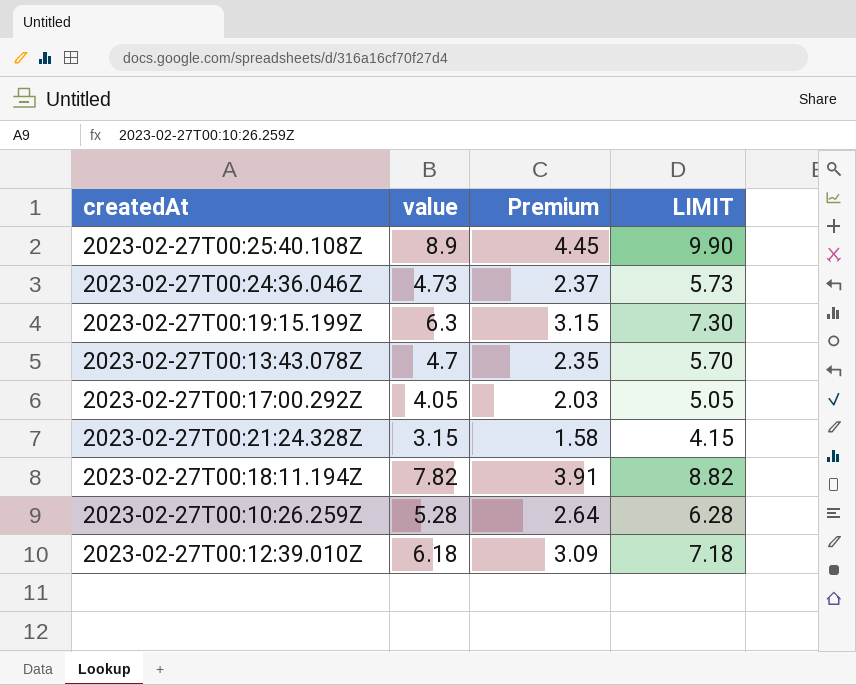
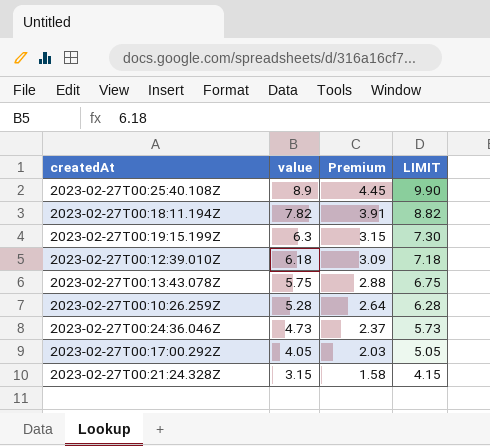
row order: none -> value descending
2023-02-27T00:13:43.078Z | value: 4.7 -> 5.75
2023-02-27T00:13:43.078Z | Premium: 2.35 -> 2.88
2023-02-27T00:13:43.078Z | LIMIT: 5.70 -> 6.75

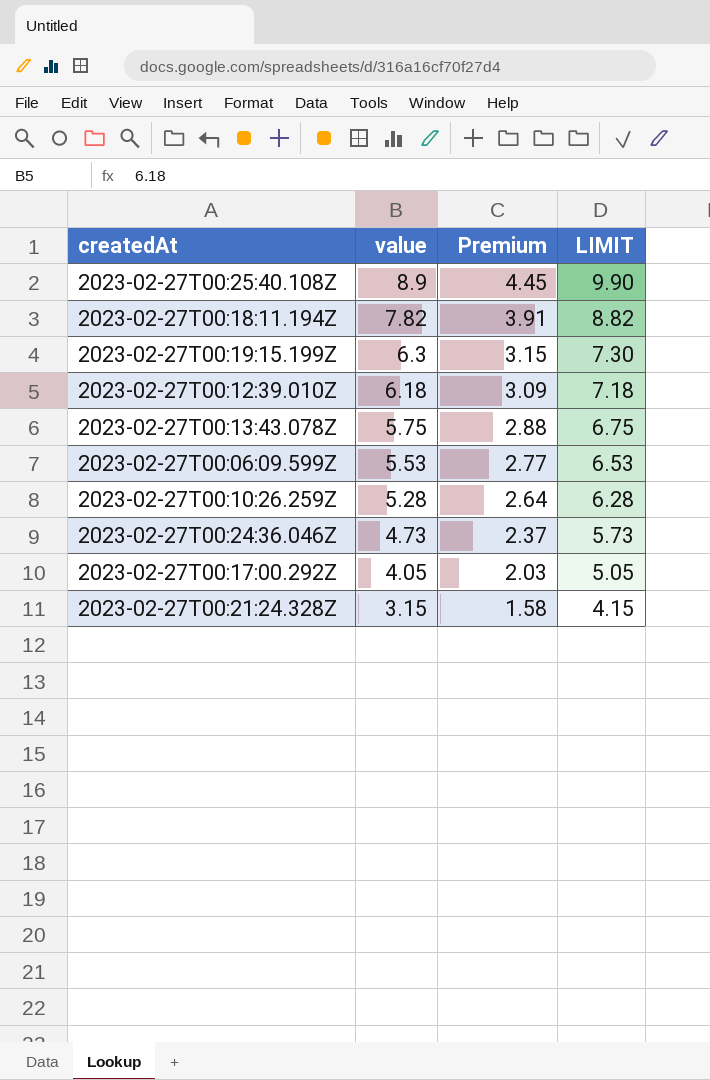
row 2023-02-27T00:06:09.599Z: none -> 5.53 | 2.77 | 6.53

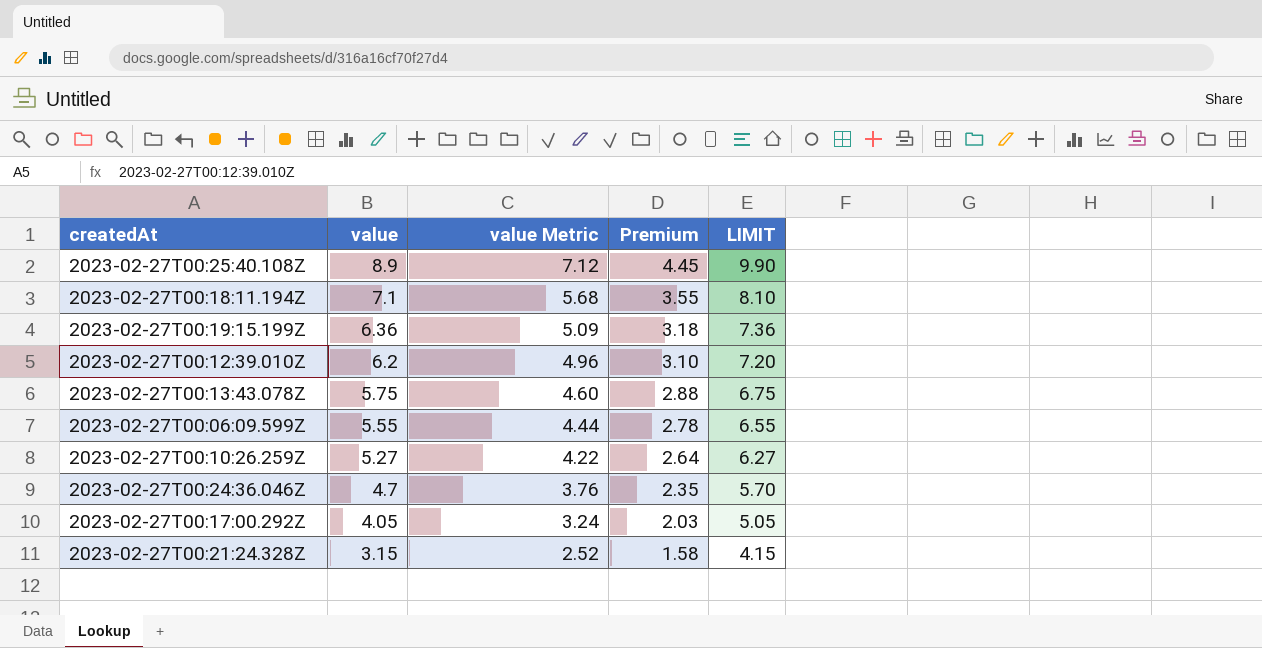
column value Metric | formula: none -> [value] * 0.8
2023-02-27T00:18:11.194Z | value: 7.82 -> 7.1
2023-02-27T00:18:11.194Z | Premium: 3.91 -> 3.55
2023-02-27T00:18:11.194Z | LIMIT: 8.82 -> 8.10
2023-02-27T00:19:15.199Z | value: 6.3 -> 6.36
2023-02-27T00:19:15.199Z | Premium: 3.15 -> 3.18
2023-02-27T00:19:15.199Z | LIMIT: 7.30 -> 7.36
2023-02-27T00:12:39.010Z | value: 6.18 -> 6.2
2023-02-27T00:12:39.010Z | Premium: 3.09 -> 3.10
2023-02-27T00:12:39.010Z | LIMIT: 7.18 -> 7.20
2023-02-27T00:06:09.599Z | value: 5.53 -> 5.55
2023-02-27T00:06:09.599Z | Premium: 2.77 -> 2.78
2023-02-27T00:06:09.599Z | LIMIT: 6.53 -> 6.55
2023-02-27T00:10:26.259Z | value: 5.28 -> 5.27
2023-02-27T00:10:26.259Z | LIMIT: 6.28 -> 6.27
2023-02-27T00:24:36.046Z | value: 4.73 -> 4.7
2023-02-27T00:24:36.046Z | Premium: 2.37 -> 2.35
2023-02-27T00:24:36.046Z | LIMIT: 5.73 -> 5.70

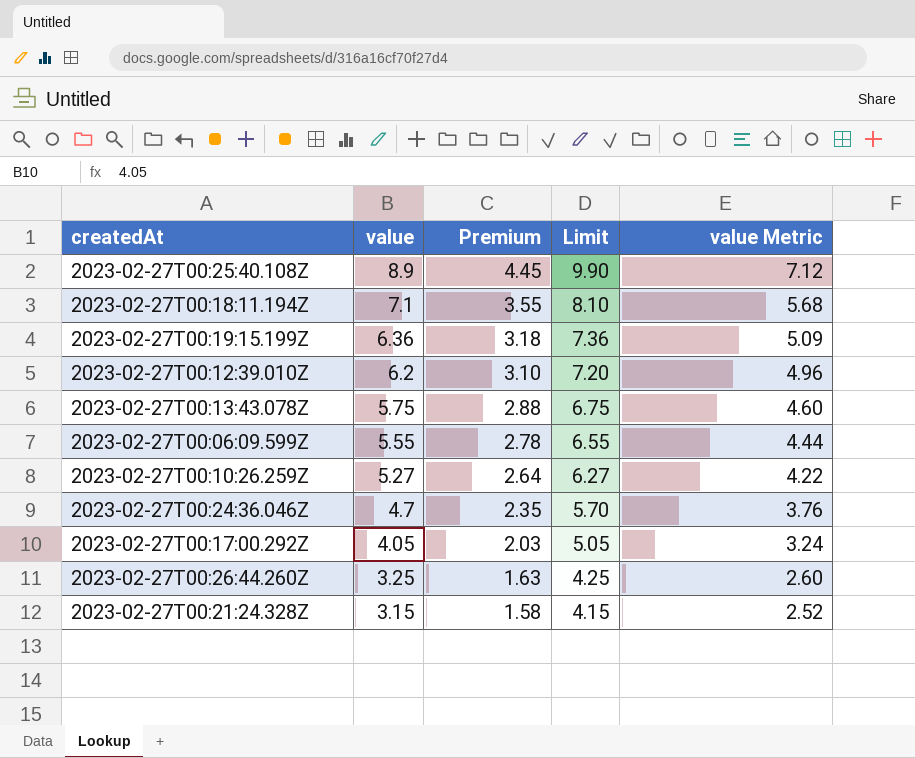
column name: LIMIT -> Limit
column value Metric | position: 3 -> 5
row 2023-02-27T00:26:44.260Z: none -> 3.25 | 1.63 | 4.25 | 2.60

